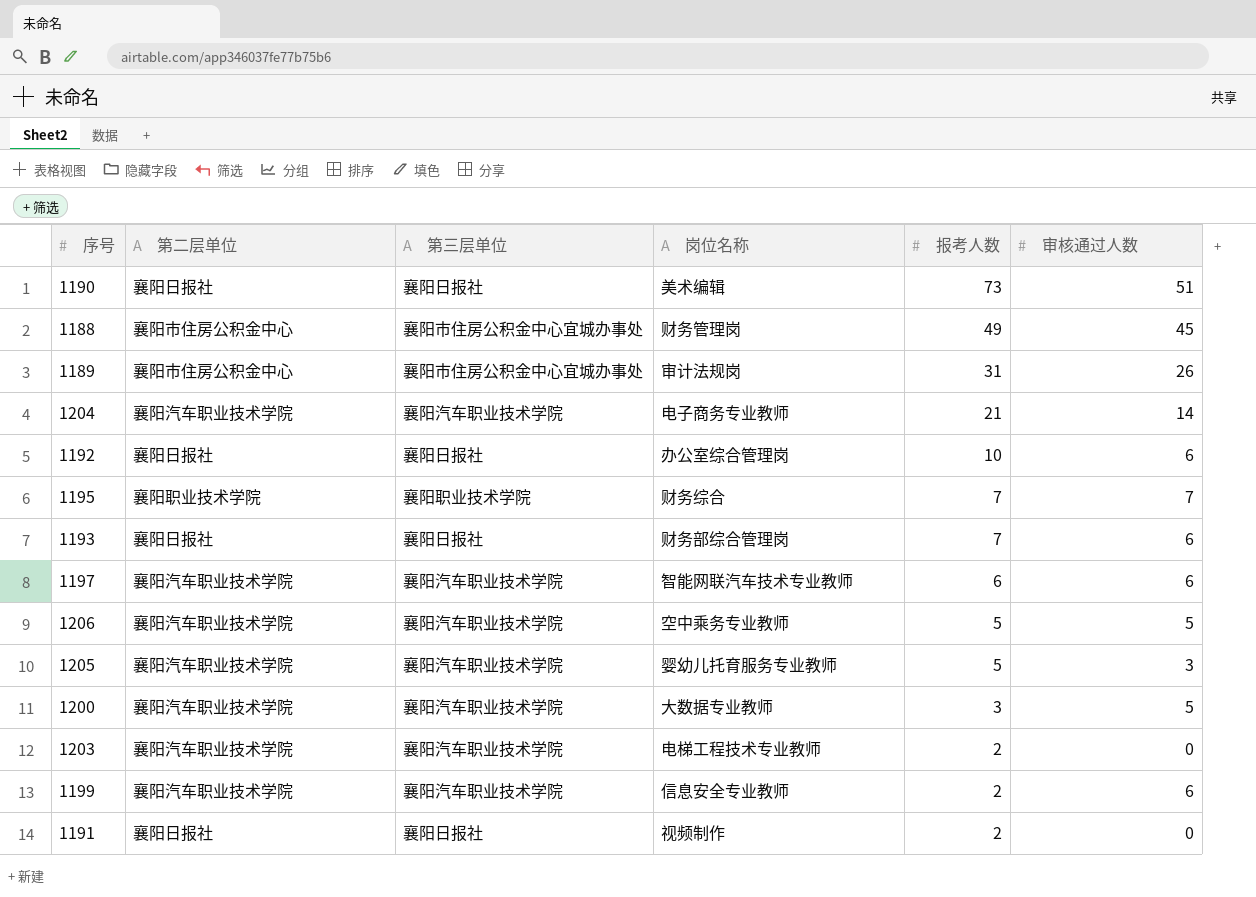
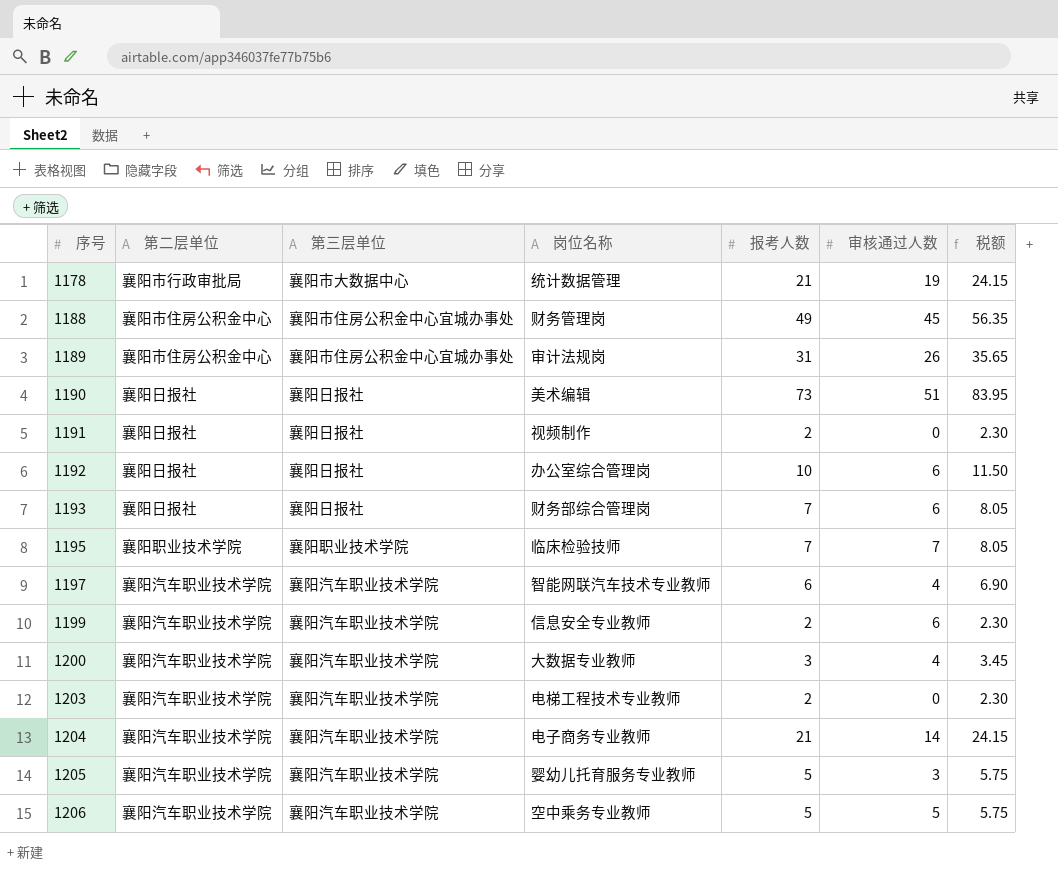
row order: 报考人数 descending -> 序号 ascending
column 税额 | formula: none -> [报考人数] * 1.15
row 1178: none -> 襄阳市行政审批局 | 襄阳市大数据中心 | 统计数据管理 | 21 | 19 | 24.15
1195 | 岗位名称: 财务综合 -> 临床检验技师
1197 | 审核通过人数: 6 -> 4
1200 | 审核通过人数: 5 -> 4

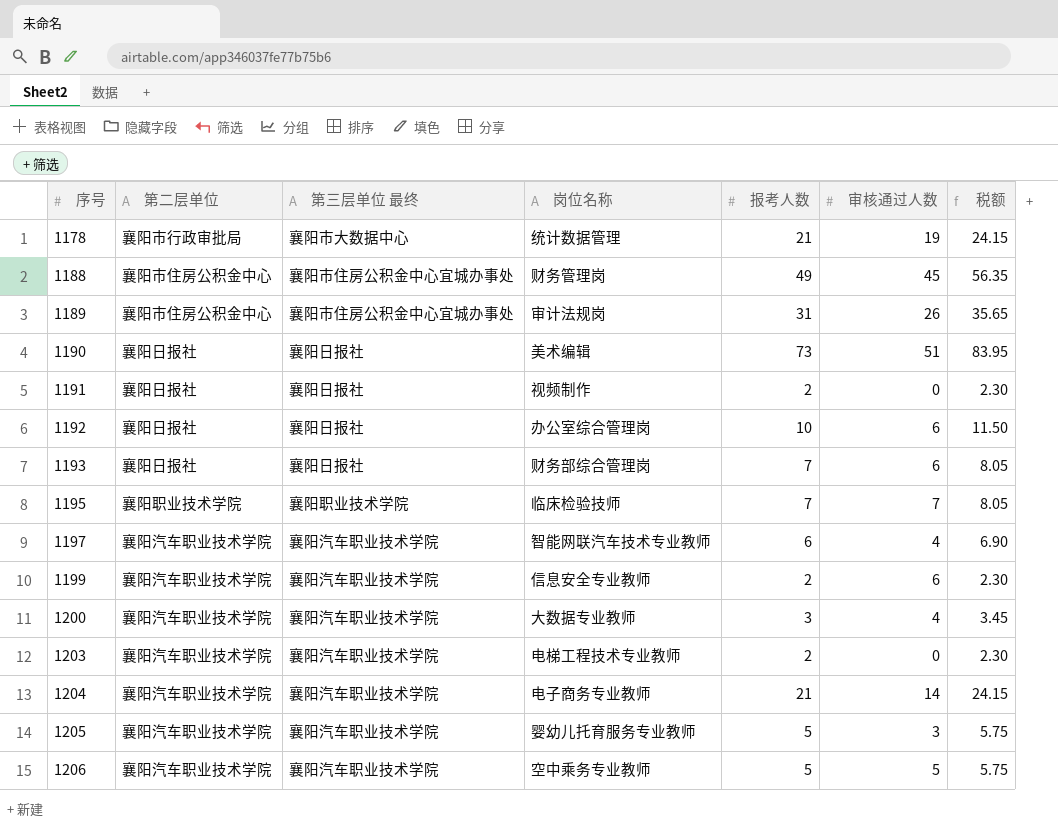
column name: 第三层单位 -> 第三层单位 最终

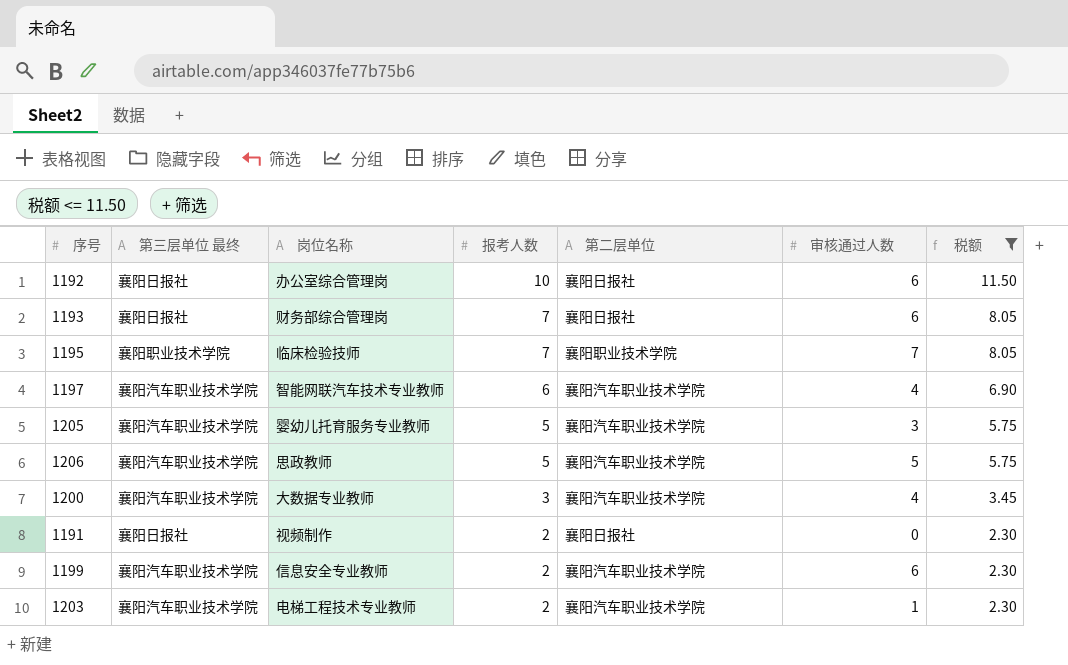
filter: none -> 税额 <= 11.50
row order: 序号 ascending -> 报考人数 descending
column 第二层单位 | position: 2 -> 5
1206 | 岗位名称: 空中乘务专业教师 -> 思政教师
1203 | 审核通过人数: 0 -> 1

